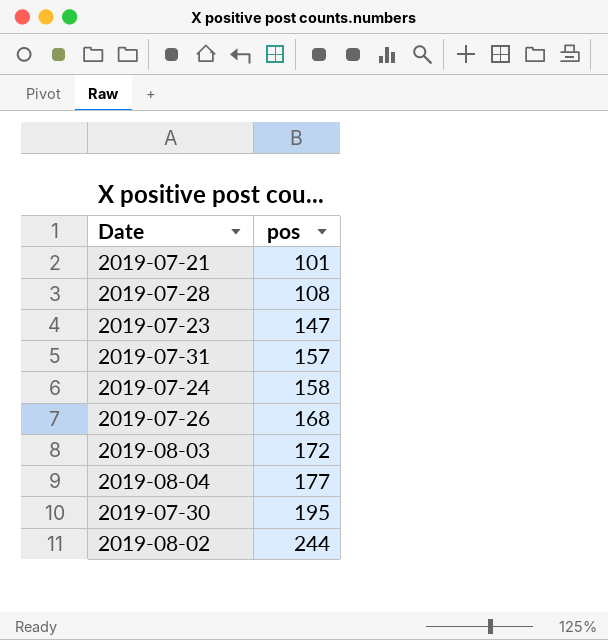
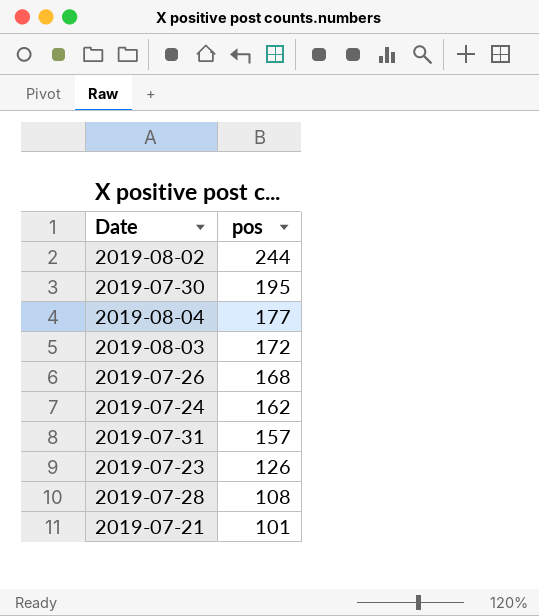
row order: pos ascending -> pos descending
2019-07-24 | pos: 158 -> 162
2019-07-23 | pos: 147 -> 126

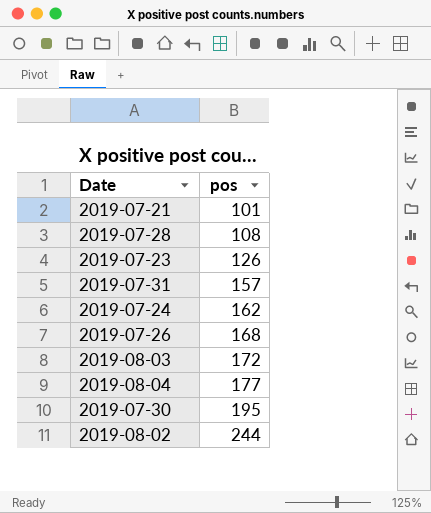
row order: pos descending -> pos ascending

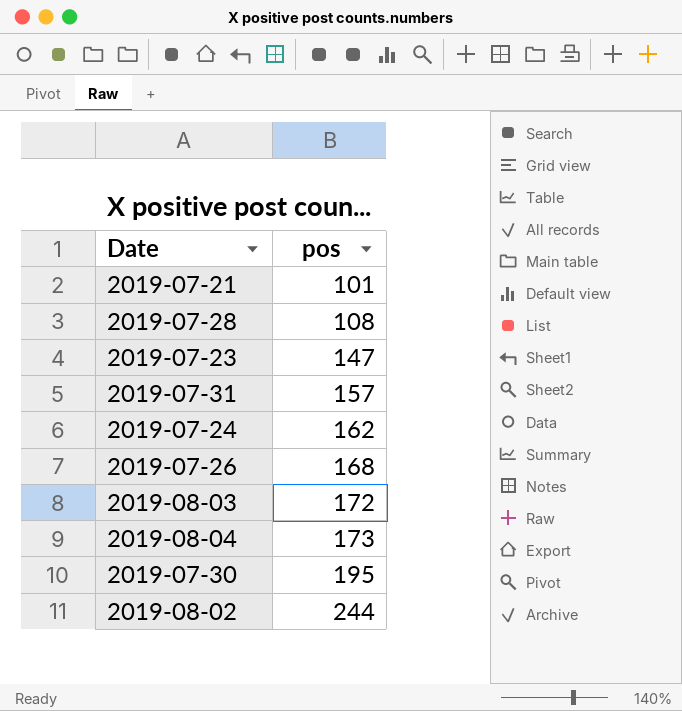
2019-07-23 | pos: 126 -> 147
2019-08-04 | pos: 177 -> 173

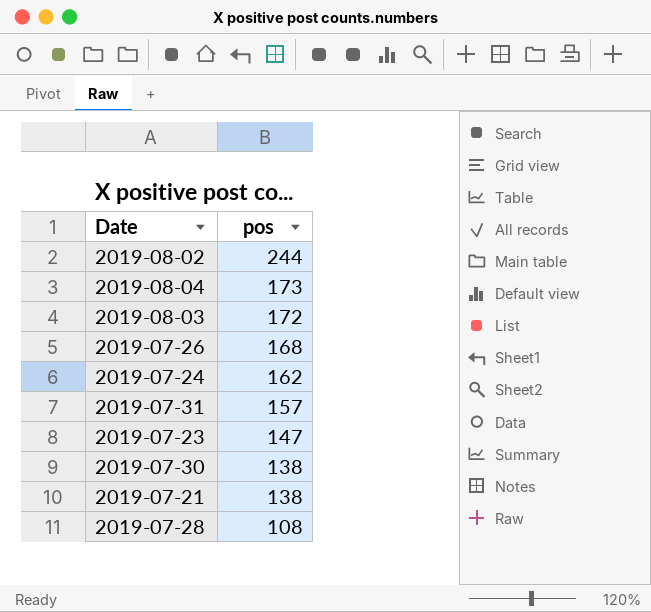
row order: pos ascending -> pos descending
2019-07-30 | pos: 195 -> 138
2019-07-21 | pos: 101 -> 138

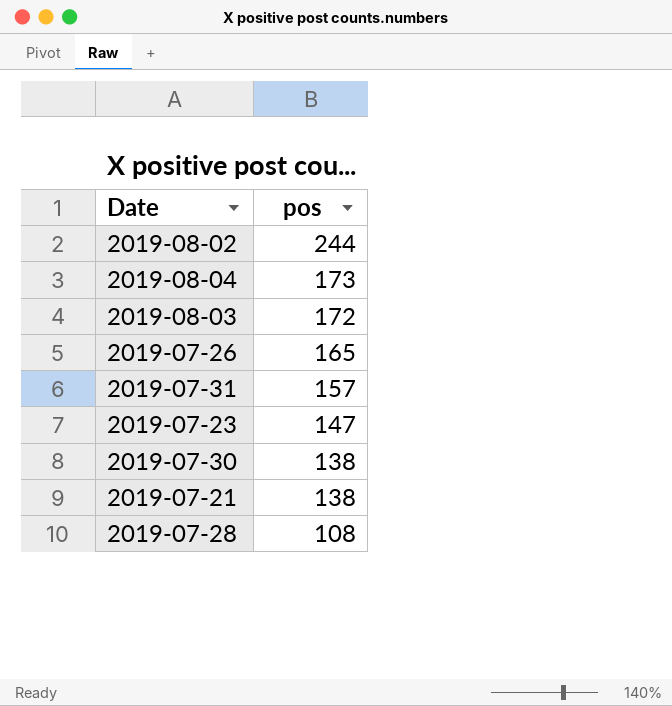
row 2019-07-24: 162 -> none
2019-07-26 | pos: 168 -> 165

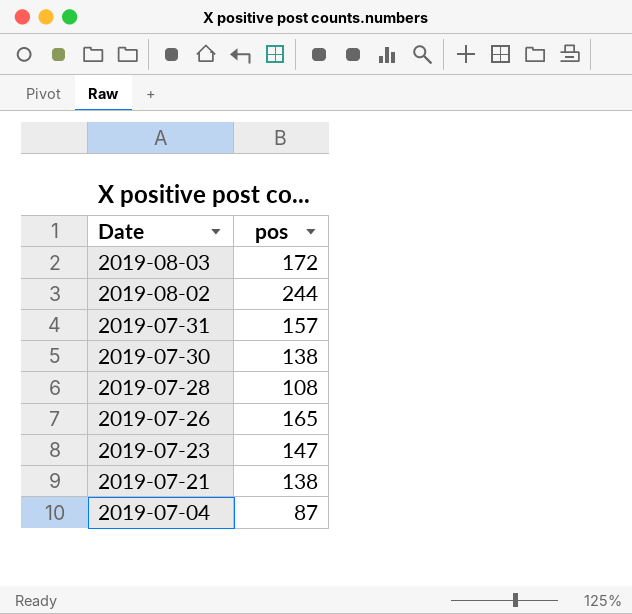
row order: pos descending -> Date descending
row 2019-08-04: 173 -> none
row 2019-07-04: none -> 87

